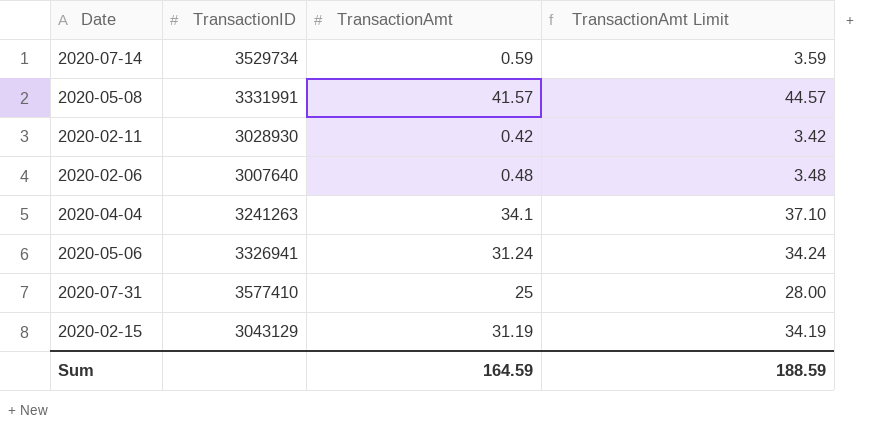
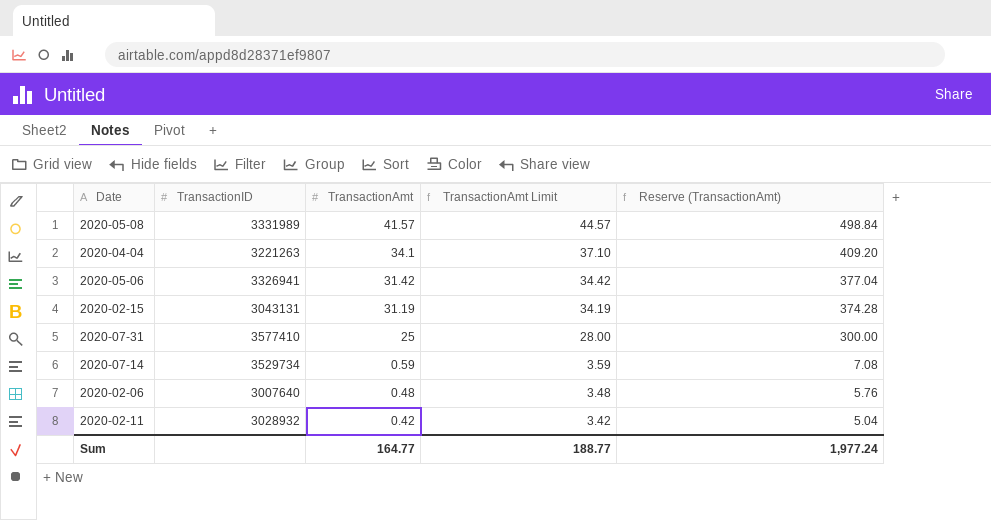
row order: none -> TransactionAmt descending
column Reserve (TransactionAmt) | formula: none -> [TransactionAmt] * 12
2020-05-08 | TransactionID: 3331991 -> 3331989
2020-04-04 | TransactionID: 3241263 -> 3221263
2020-05-06 | TransactionAmt: 31.24 -> 31.42
2020-05-06 | TransactionAmt Limit: 34.24 -> 34.42
2020-02-15 | TransactionID: 3043129 -> 3043131
2020-02-11 | TransactionID: 3028930 -> 3028932
Sum | TransactionAmt: 164.59 -> 164.77
Sum | TransactionAmt Limit: 188.59 -> 188.77

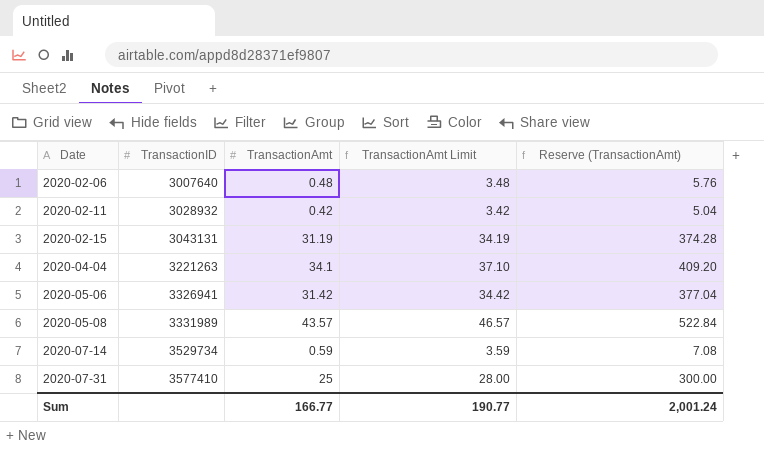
row order: TransactionAmt descending -> Date ascending
2020-05-08 | TransactionAmt: 41.57 -> 43.57
2020-05-08 | TransactionAmt Limit: 44.57 -> 46.57
2020-05-08 | Reserve (TransactionAmt): 498.84 -> 522.84
Sum | TransactionAmt: 164.77 -> 166.77
Sum | TransactionAmt Limit: 188.77 -> 190.77
Sum | Reserve (TransactionAmt): 1,977.24 -> 2,001.24

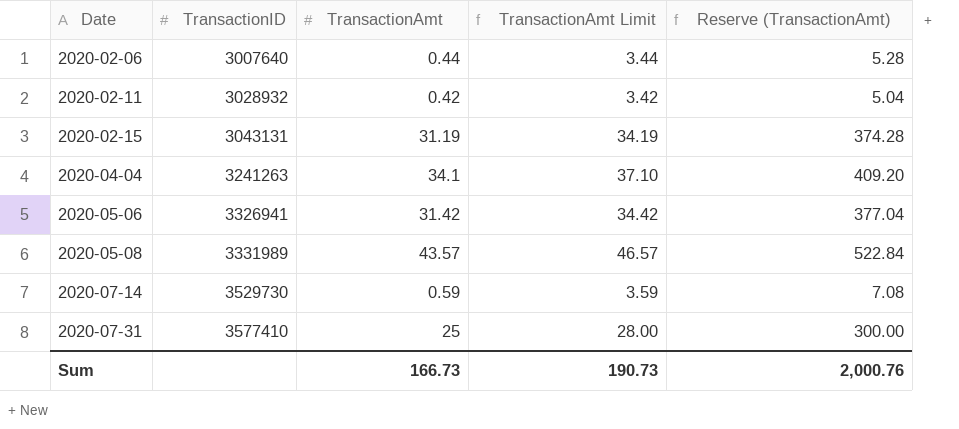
2020-02-06 | TransactionAmt: 0.48 -> 0.44
2020-02-06 | TransactionAmt Limit: 3.48 -> 3.44
2020-02-06 | Reserve (TransactionAmt): 5.76 -> 5.28
2020-04-04 | TransactionID: 3221263 -> 3241263
2020-07-14 | TransactionID: 3529734 -> 3529730
Sum | TransactionAmt: 166.77 -> 166.73
Sum | TransactionAmt Limit: 190.77 -> 190.73
Sum | Reserve (TransactionAmt): 2,001.24 -> 2,000.76

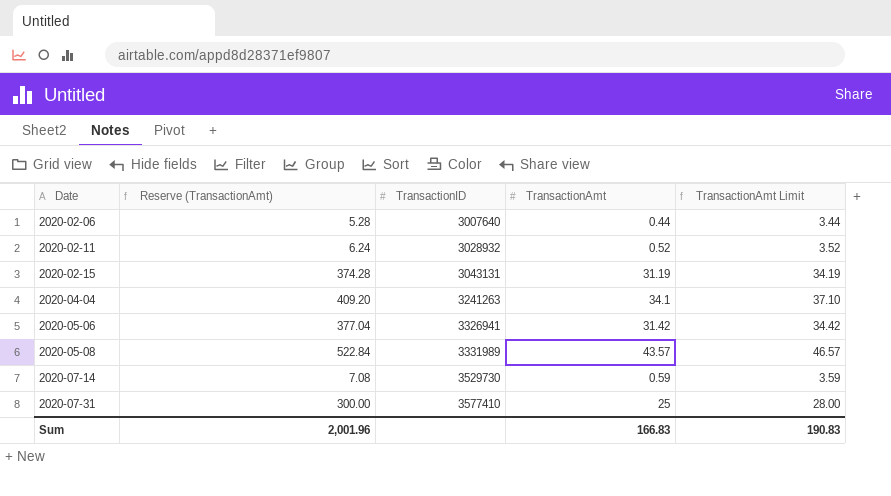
column Reserve (TransactionAmt) | position: 5 -> 2
2020-02-11 | Reserve (TransactionAmt): 5.04 -> 6.24
2020-02-11 | TransactionAmt: 0.42 -> 0.52
2020-02-11 | TransactionAmt Limit: 3.42 -> 3.52
Sum | Reserve (TransactionAmt): 2,000.76 -> 2,001.96
Sum | TransactionAmt: 166.73 -> 166.83
Sum | TransactionAmt Limit: 190.73 -> 190.83

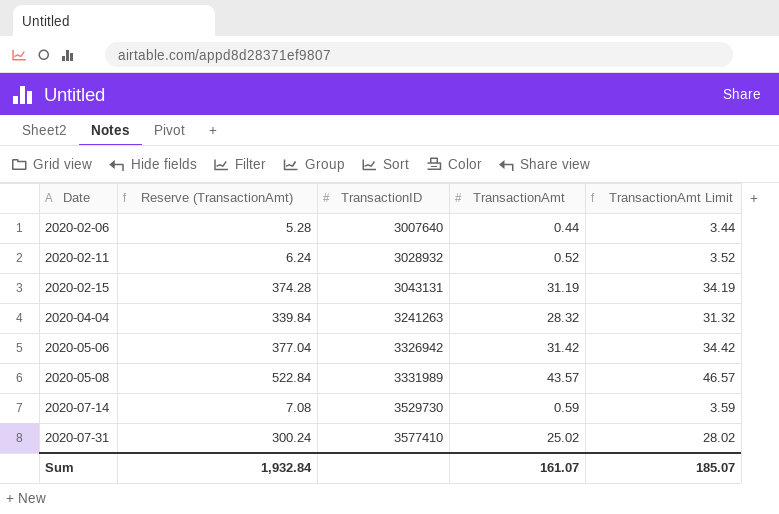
2020-04-04 | Reserve (TransactionAmt): 409.20 -> 339.84
2020-04-04 | TransactionAmt: 34.1 -> 28.32
2020-04-04 | TransactionAmt Limit: 37.10 -> 31.32
2020-05-06 | TransactionID: 3326941 -> 3326942
2020-07-31 | Reserve (TransactionAmt): 300.00 -> 300.24
2020-07-31 | TransactionAmt: 25 -> 25.02
2020-07-31 | TransactionAmt Limit: 28.00 -> 28.02
Sum | Reserve (TransactionAmt): 2,001.96 -> 1,932.84
Sum | TransactionAmt: 166.83 -> 161.07
Sum | TransactionAmt Limit: 190.83 -> 185.07

